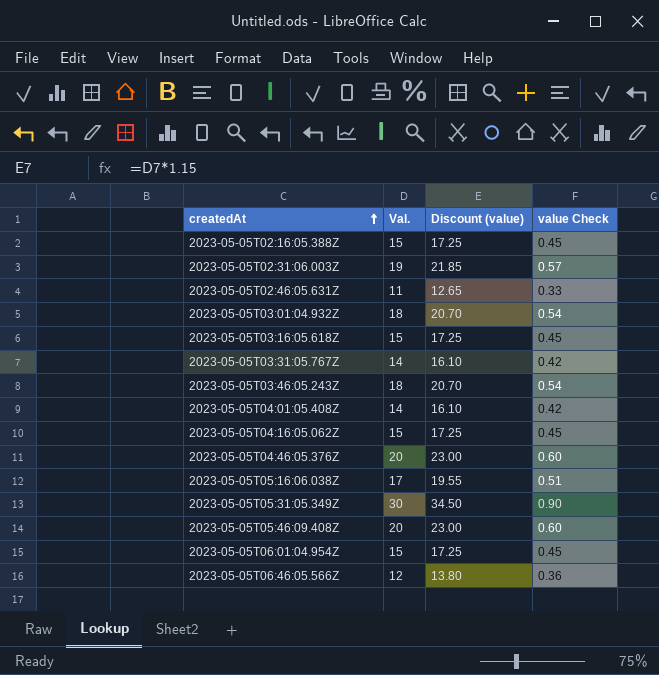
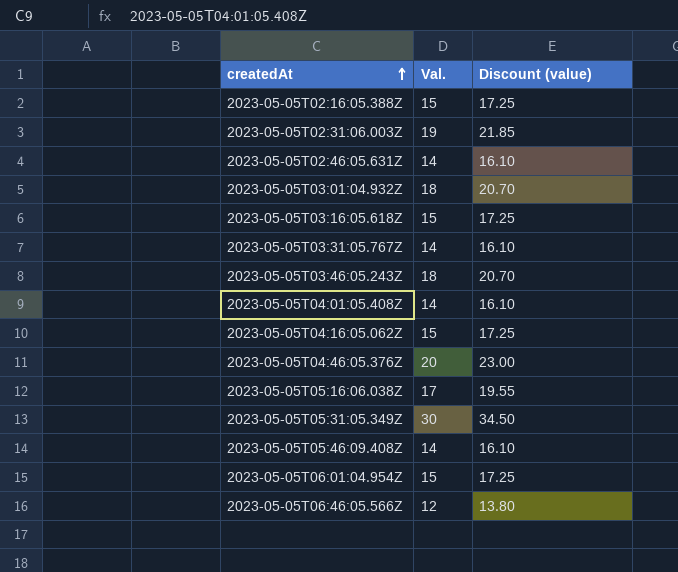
column value Check | formula: [Val.] * 0.03 -> none
2023-05-05T02:46:05.631Z | Val.: 11 -> 14
2023-05-05T02:46:05.631Z | Discount (value): 12.65 -> 16.10
2023-05-05T05:46:09.408Z | Val.: 20 -> 14
2023-05-05T05:46:09.408Z | Discount (value): 23.00 -> 16.10

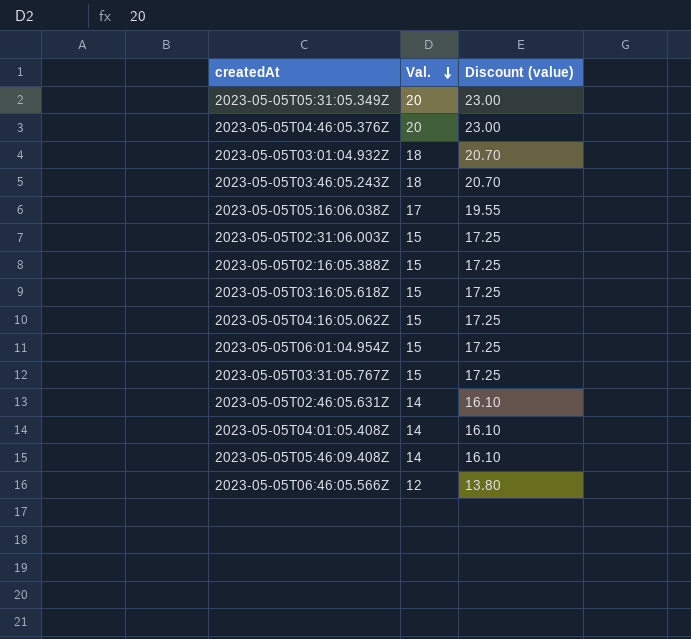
row order: createdAt ascending -> Val. descending
2023-05-05T05:31:05.349Z | Val.: 30 -> 20
2023-05-05T05:31:05.349Z | Discount (value): 34.50 -> 23.00
2023-05-05T02:31:06.003Z | Val.: 19 -> 15
2023-05-05T02:31:06.003Z | Discount (value): 21.85 -> 17.25
2023-05-05T03:31:05.767Z | Val.: 14 -> 15
2023-05-05T03:31:05.767Z | Discount (value): 16.10 -> 17.25

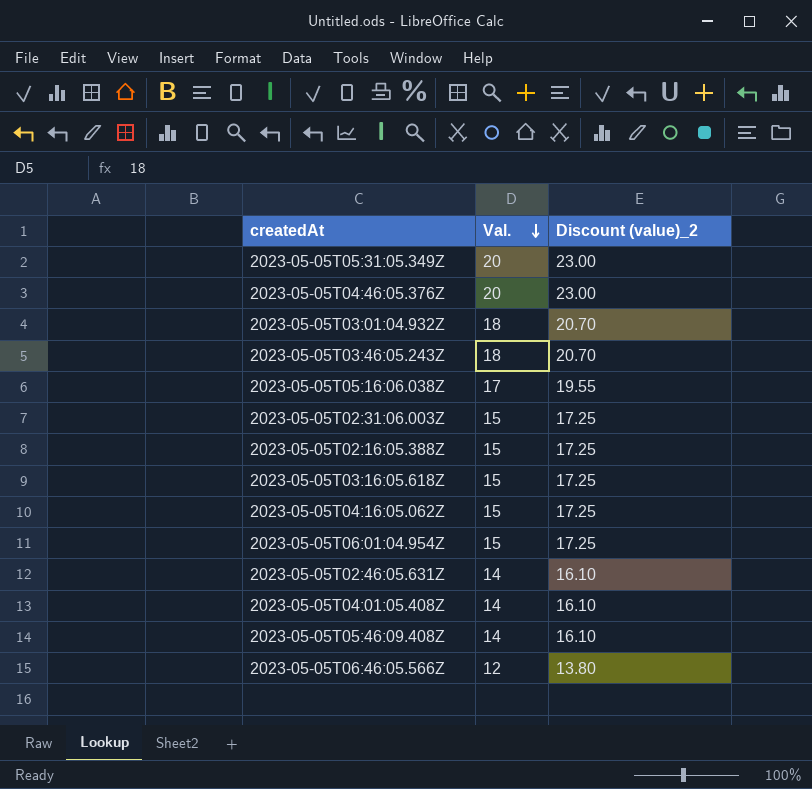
column name: Discount (value) -> Discount (value)_2
row 2023-05-05T03:31:05.767Z: 15 | 17.25 -> none

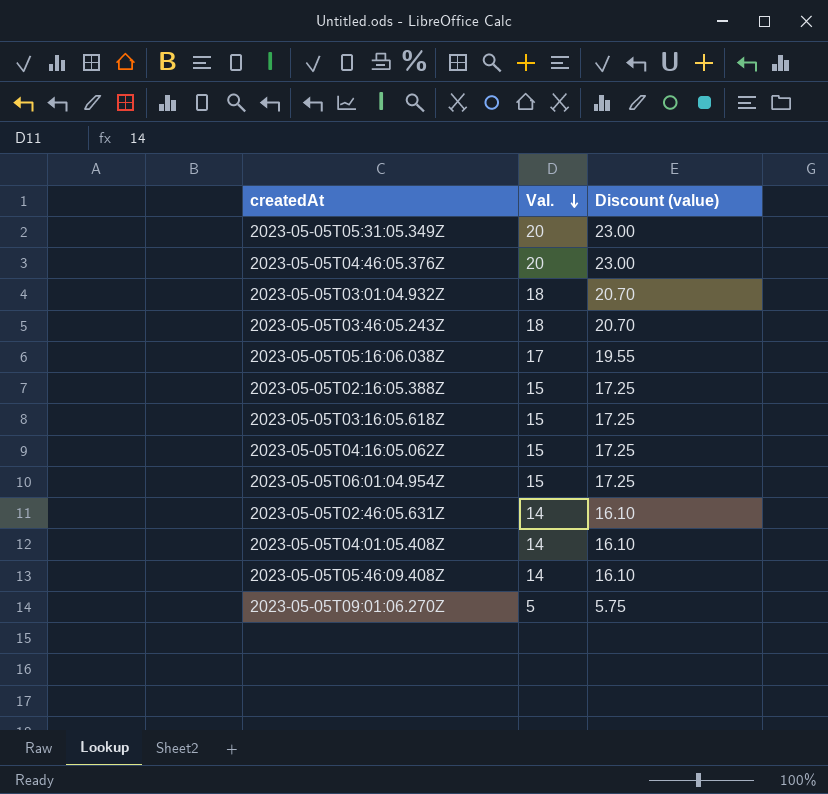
column name: Discount (value)_2 -> Discount (value)
row 2023-05-05T02:31:06.003Z: 15 | 17.25 -> none
row 2023-05-05T06:46:05.566Z: 12 | 13.80 -> none
row 2023-05-05T09:01:06.270Z: none -> 5 | 5.75

